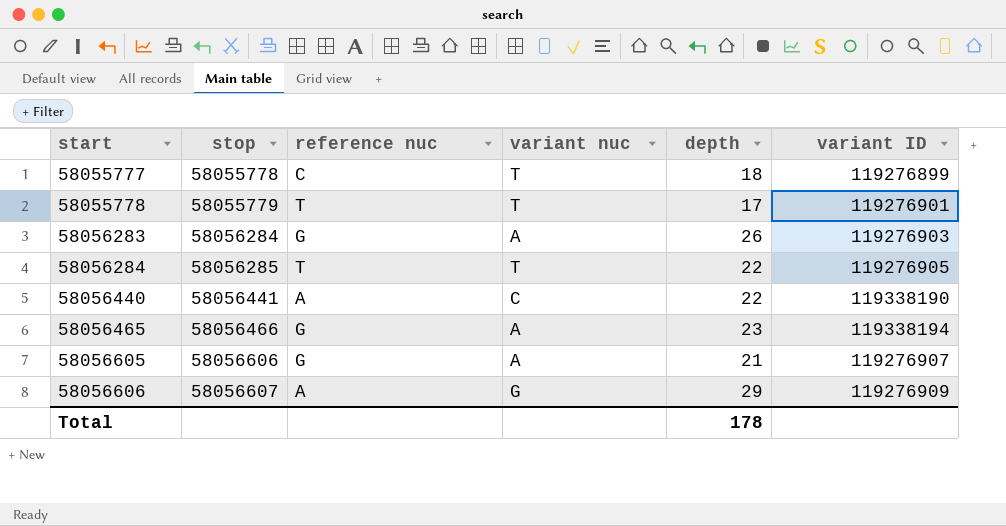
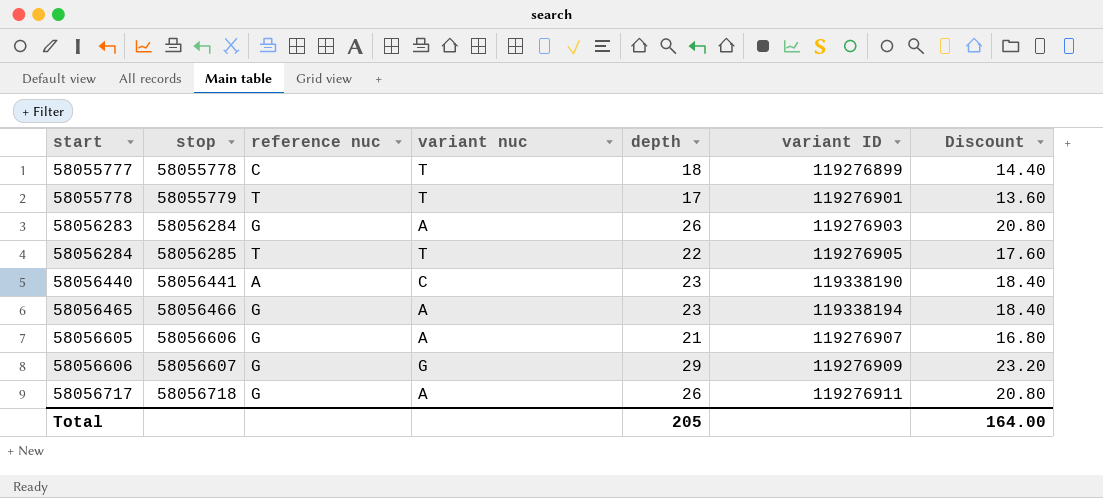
column Discount | formula: none -> [depth] * 0.8
58056440 | depth: 22 -> 23
58056606 | reference nuc: A -> G
row 58056717: none -> 58056718 | G | A | 26 | 119276911 | 20.80
Total | depth: 178 -> 205

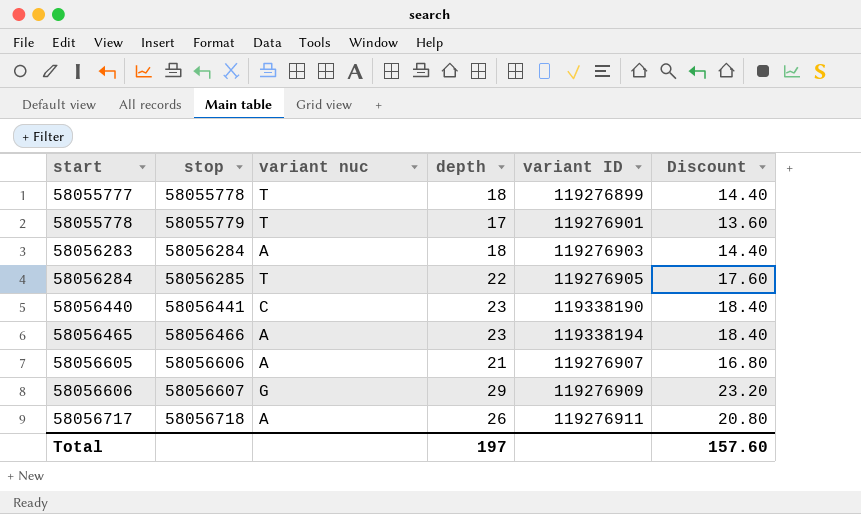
column reference nuc | position: 3 -> none
58056283 | depth: 26 -> 18
58056283 | Discount: 20.80 -> 14.40
Total | depth: 205 -> 197
Total | Discount: 164.00 -> 157.60

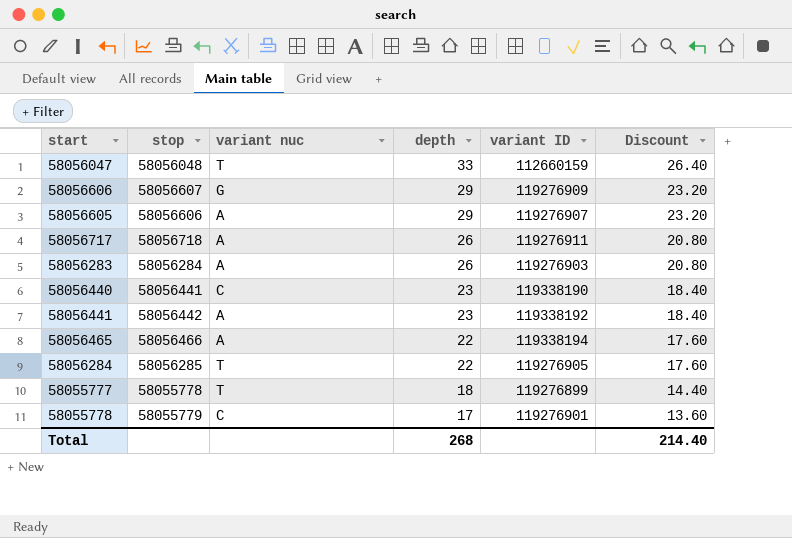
row order: start ascending -> depth descending
row 58056047: none -> 58056048 | T | 33 | 112660159 | 26.40
58056605 | depth: 21 -> 29
58056605 | Discount: 16.80 -> 23.20
58056283 | depth: 18 -> 26
58056283 | Discount: 14.40 -> 20.80
row 58056441: none -> 58056442 | A | 23 | 119338192 | 18.40
58056465 | depth: 23 -> 22
58056465 | Discount: 18.40 -> 17.60
58055778 | variant nuc: T -> C
Total | depth: 197 -> 268
Total | Discount: 157.60 -> 214.40

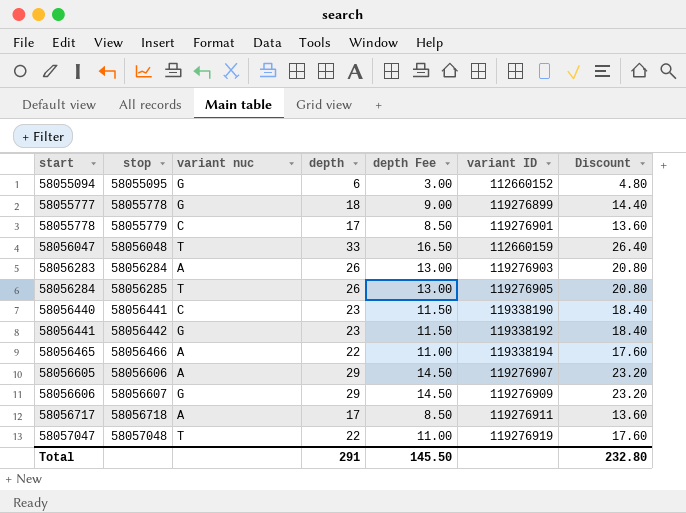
row order: depth descending -> start ascending
column depth Fee | formula: none -> [depth] * 0.5
row 58055094: none -> 58055095 | G | 6 | 3.00 | 112660152 | 4.80
58055777 | variant nuc: T -> G
58056284 | depth: 22 -> 26
58056284 | Discount: 17.60 -> 20.80
58056441 | variant nuc: A -> G
58056717 | depth: 26 -> 17
58056717 | Discount: 20.80 -> 13.60
row 58057047: none -> 58057048 | T | 22 | 11.00 | 119276919 | 17.60
Total | depth: 268 -> 291
Total | Discount: 214.40 -> 232.80

